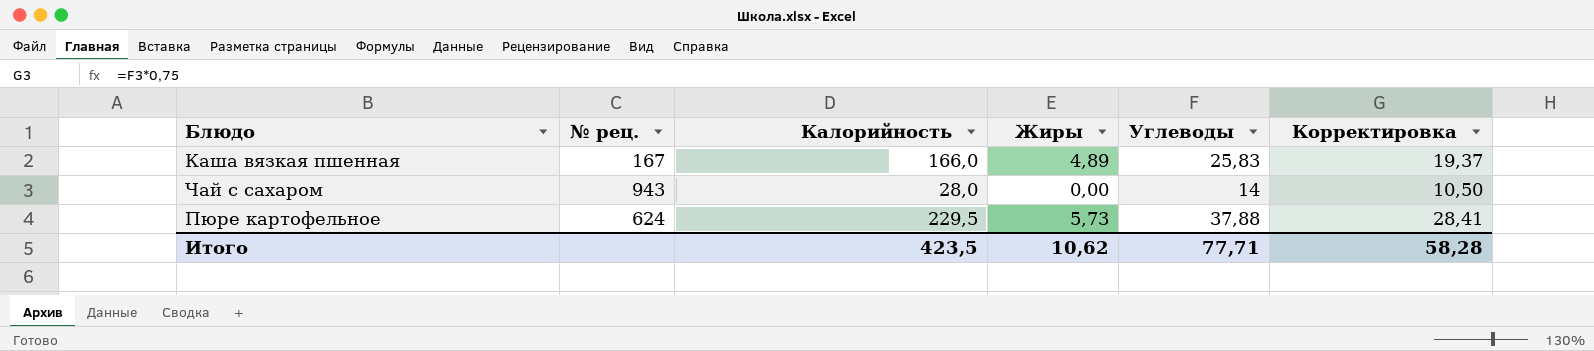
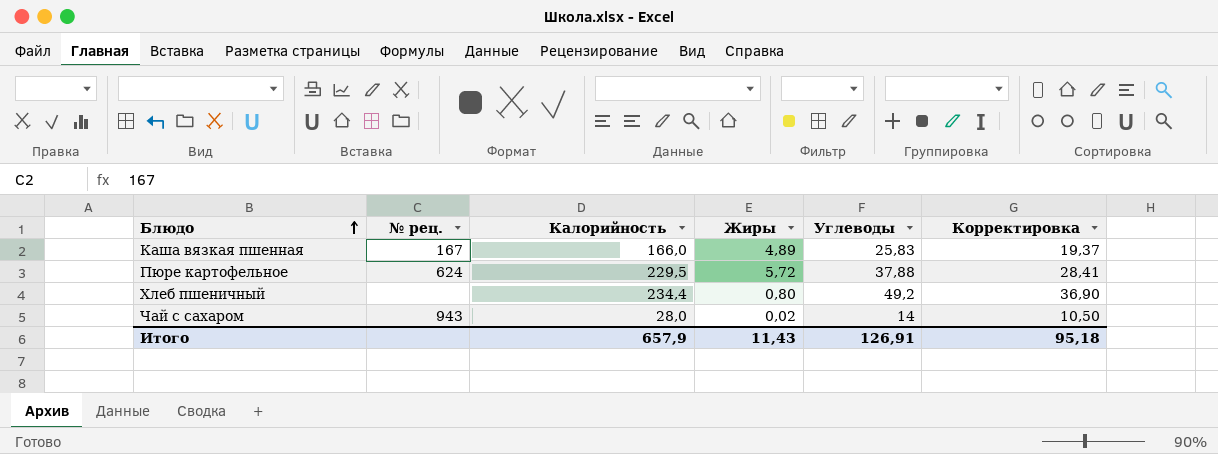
row order: none -> Блюдо ascending
Пюре картофельное | Жиры: 5,73 -> 5,72
row Хлеб пшеничный: none -> none | 234,4 | 0,80 | 49,2 | 36,90
Чай с сахаром | Жиры: 0,00 -> 0,02
Итого | Калорийность: 423,5 -> 657,9
Итого | Жиры: 10,62 -> 11,43
Итого | Углеводы: 77,71 -> 126,91
Итого | Корректировка: 58,28 -> 95,18

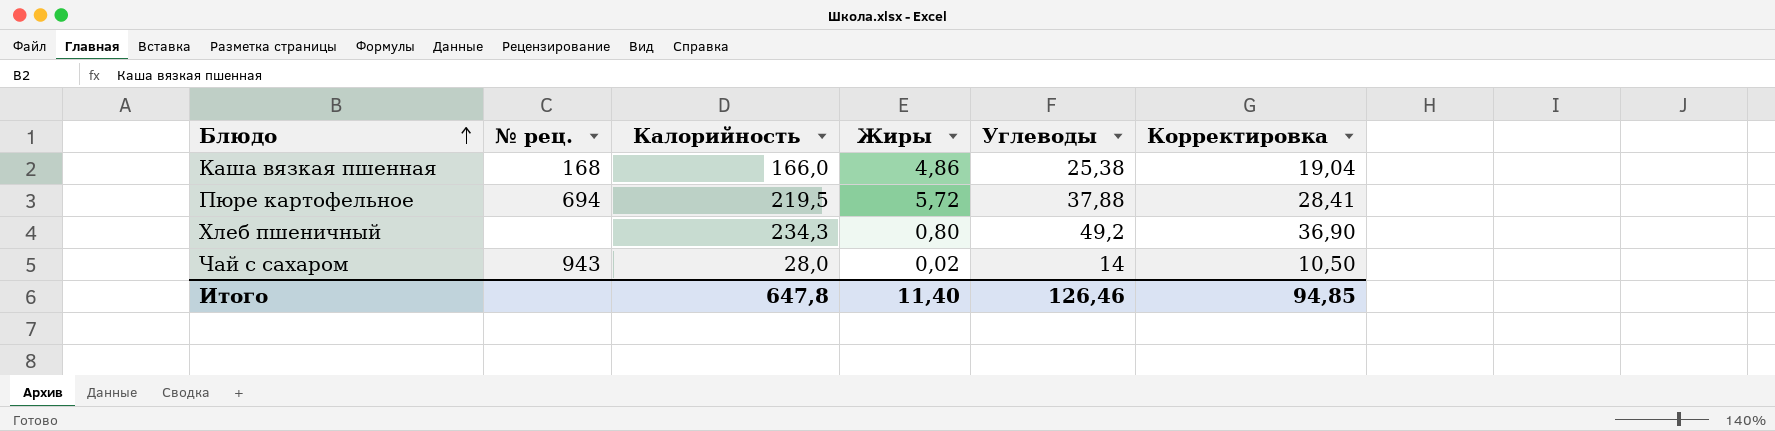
Каша вязкая пшенная | № рец.: 167 -> 168
Каша вязкая пшенная | Жиры: 4,89 -> 4,86
Каша вязкая пшенная | Углеводы: 25,83 -> 25,38
Каша вязкая пшенная | Корректировка: 19,37 -> 19,04
Пюре картофельное | № рец.: 624 -> 694
Пюре картофельное | Калорийность: 229,5 -> 219,5
Хлеб пшеничный | Калорийность: 234,4 -> 234,3
Итого | Калорийность: 657,9 -> 647,8
Итого | Жиры: 11,43 -> 11,40
Итого | Углеводы: 126,91 -> 126,46
Итого | Корректировка: 95,18 -> 94,85

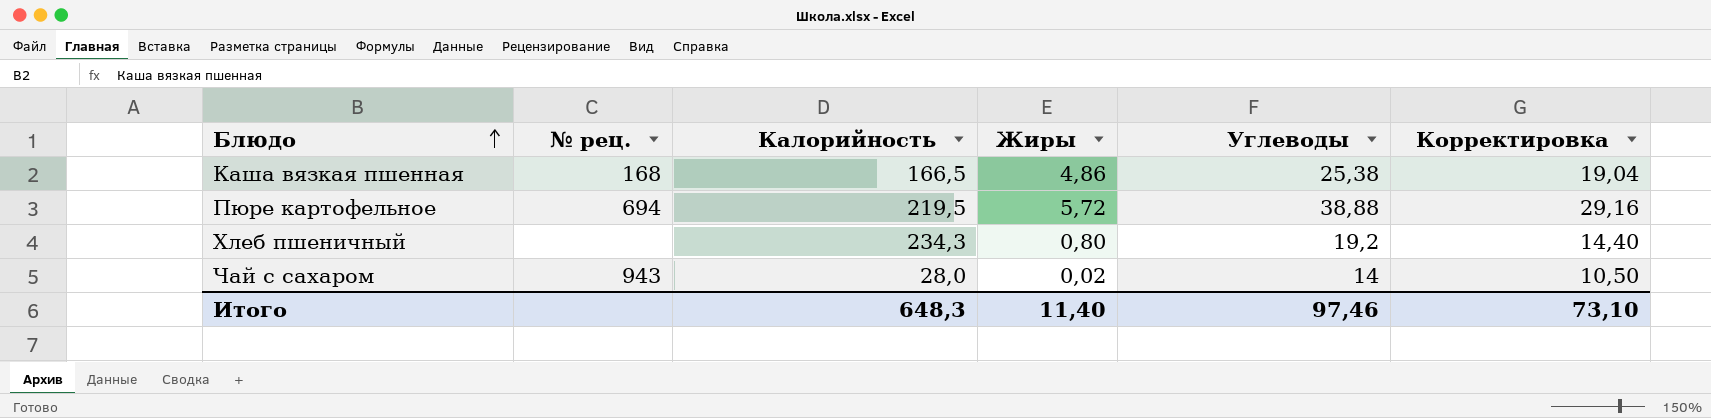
Каша вязкая пшенная | Калорийность: 166,0 -> 166,5
Пюре картофельное | Углеводы: 37,88 -> 38,88
Пюре картофельное | Корректировка: 28,41 -> 29,16
Хлеб пшеничный | Углеводы: 49,2 -> 19,2
Хлеб пшеничный | Корректировка: 36,90 -> 14,40
Итого | Калорийность: 647,8 -> 648,3
Итого | Углеводы: 126,46 -> 97,46
Итого | Корректировка: 94,85 -> 73,10

